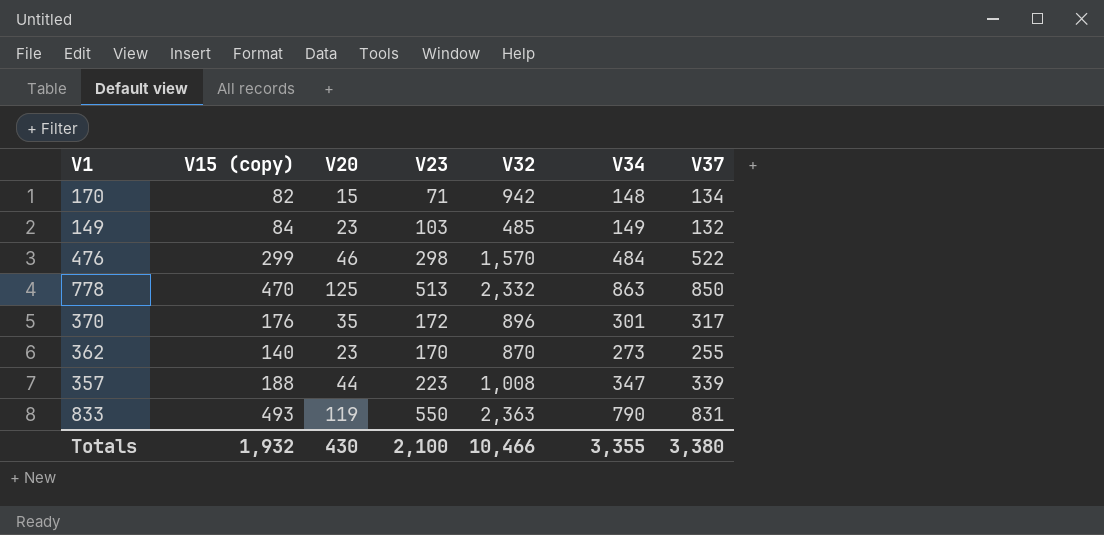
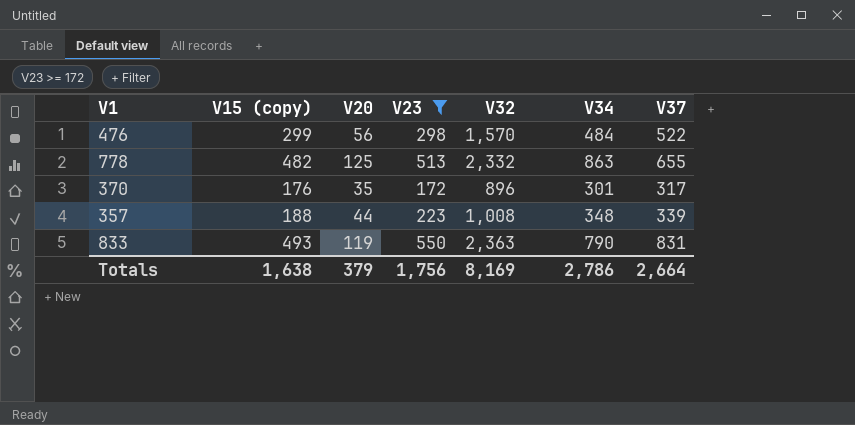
filter: none -> V23 >= 172
476 | V20: 46 -> 56
778 | V15 (copy): 470 -> 482
778 | V37: 850 -> 655
357 | V34: 347 -> 348
Totals | V15 (copy): 1,932 -> 1,638
Totals | V20: 430 -> 379
Totals | V23: 2,100 -> 1,756
Totals | V32: 10,466 -> 8,169
Totals | V34: 3,355 -> 2,786
Totals | V37: 3,380 -> 2,664

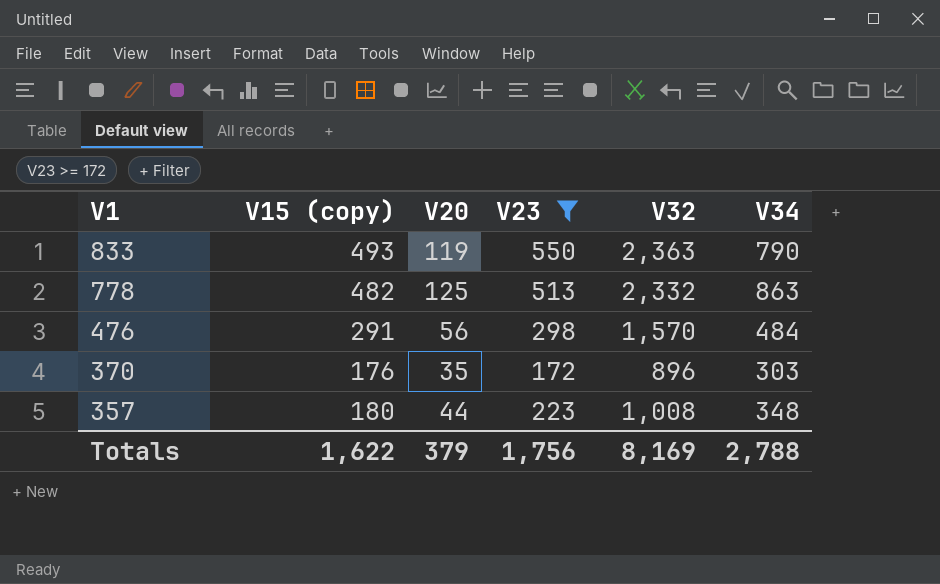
row order: none -> V1 descending
column V37 | position: 7 -> none
476 | V15 (copy): 299 -> 291
370 | V34: 301 -> 303
357 | V15 (copy): 188 -> 180
Totals | V15 (copy): 1,638 -> 1,622
Totals | V34: 2,786 -> 2,788

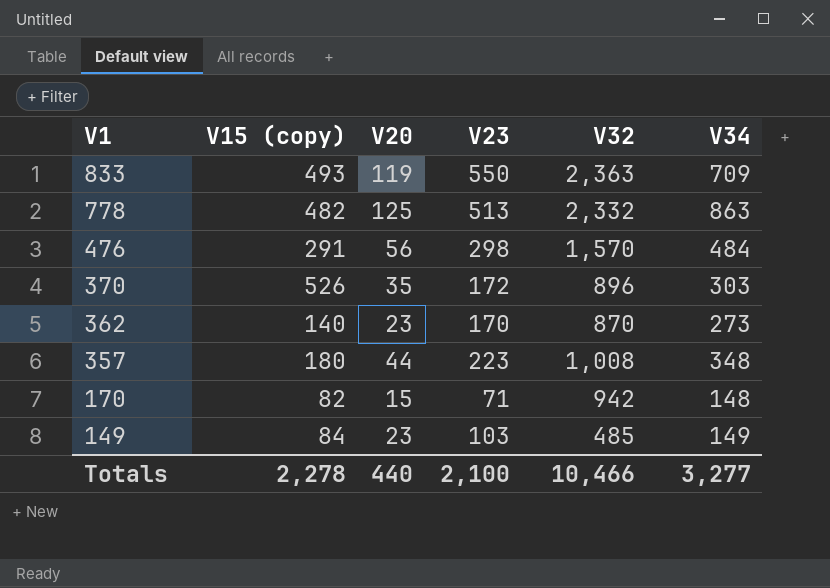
filter: V23 >= 172 -> none
833 | V34: 790 -> 709
370 | V15 (copy): 176 -> 526
Totals | V15 (copy): 1,622 -> 2,278
Totals | V20: 379 -> 440
Totals | V23: 1,756 -> 2,100
Totals | V32: 8,169 -> 10,466
Totals | V34: 2,788 -> 3,277

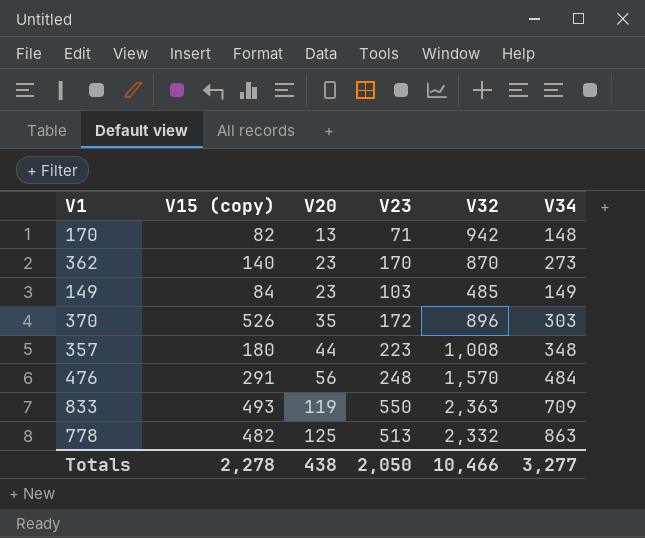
row order: V1 descending -> V20 ascending
170 | V20: 15 -> 13
476 | V23: 298 -> 248
Totals | V20: 440 -> 438
Totals | V23: 2,100 -> 2,050

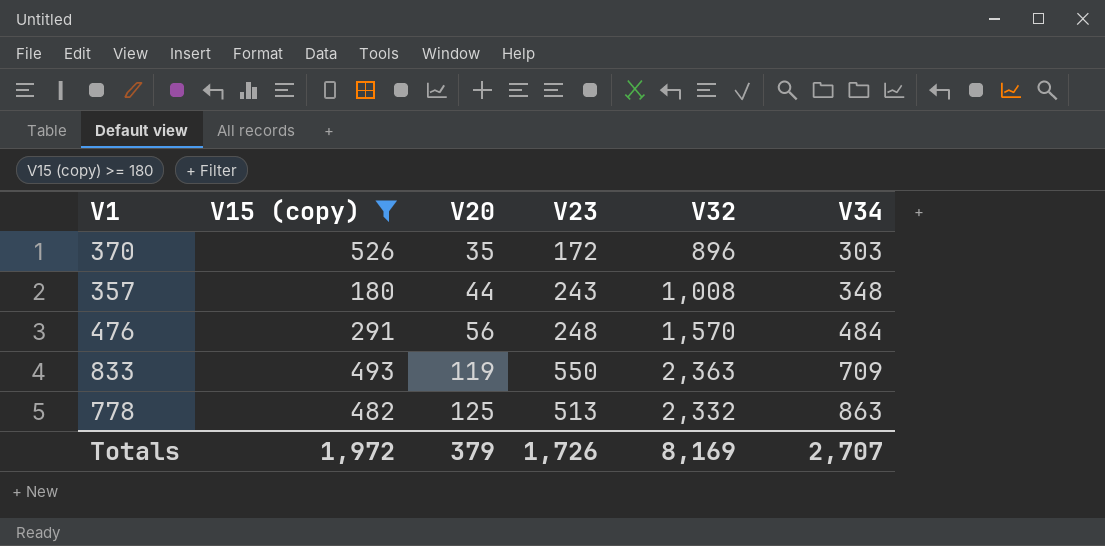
filter: none -> V15 (copy) >= 180
357 | V23: 223 -> 243
Totals | V15 (copy): 2,278 -> 1,972
Totals | V20: 438 -> 379
Totals | V23: 2,050 -> 1,726
Totals | V32: 10,466 -> 8,169
Totals | V34: 3,277 -> 2,707

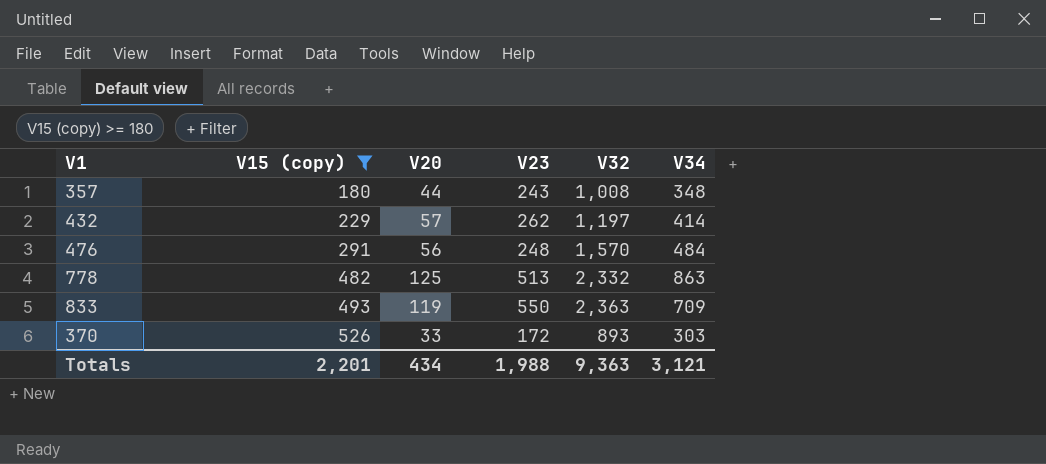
row order: V20 ascending -> V15 (copy) ascending
row 432: none -> 229 | 57 | 262 | 1,197 | 414
370 | V20: 35 -> 33
370 | V32: 896 -> 893
Totals | V15 (copy): 1,972 -> 2,201
Totals | V20: 379 -> 434
Totals | V23: 1,726 -> 1,988
Totals | V32: 8,169 -> 9,363
Totals | V34: 2,707 -> 3,121

